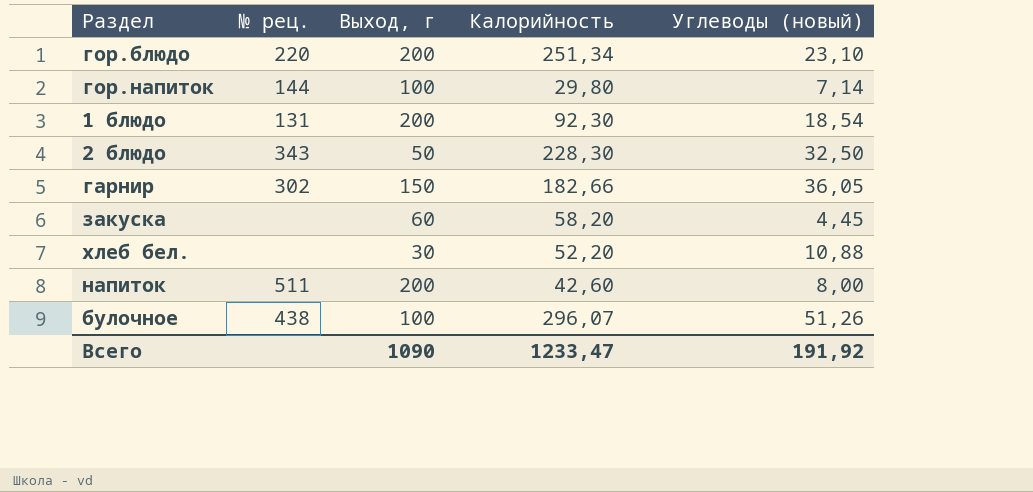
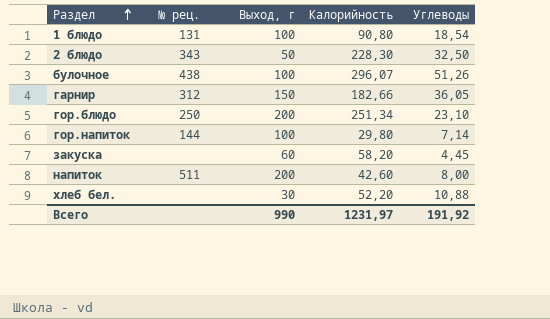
row order: none -> Раздел ascending
column name: Углеводы (новый) -> Углеводы
1 блюдо | Выход, г: 200 -> 100
1 блюдо | Калорийность: 92,30 -> 90,80
гарнир | № рец.: 302 -> 312
гор.блюдо | № рец.: 220 -> 250
Всего | Выход, г: 1090 -> 990
Всего | Калорийность: 1233,47 -> 1231,97

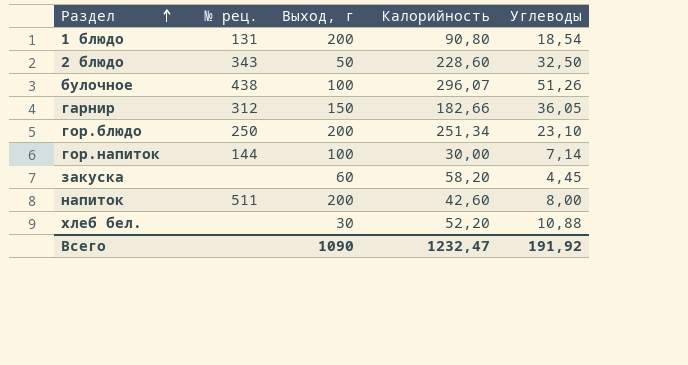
1 блюдо | Выход, г: 100 -> 200
2 блюдо | Калорийность: 228,30 -> 228,60
гор.напиток | Калорийность: 29,80 -> 30,00
Всего | Выход, г: 990 -> 1090
Всего | Калорийность: 1231,97 -> 1232,47

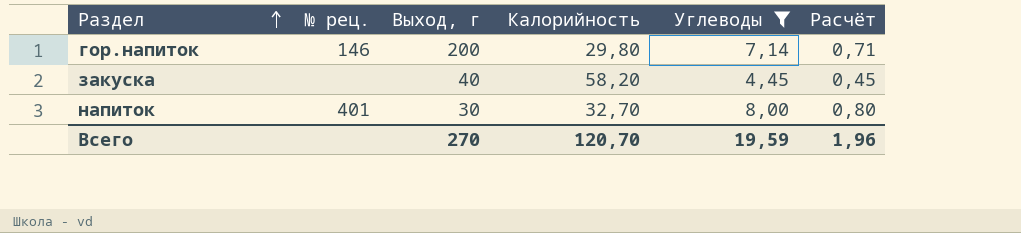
filter: none -> Углеводы <= 8,00
column Расчёт | formula: none -> [Углеводы] * 0,1
гор.напиток | № рец.: 144 -> 146
гор.напиток | Выход, г: 100 -> 200
гор.напиток | Калорийность: 30,00 -> 29,80
закуска | Выход, г: 60 -> 40
напиток | № рец.: 511 -> 401
напиток | Выход, г: 200 -> 30
напиток | Калорийность: 42,60 -> 32,70
Всего | Выход, г: 1090 -> 270
Всего | Калорийность: 1232,47 -> 120,70
Всего | Углеводы: 191,92 -> 19,59

